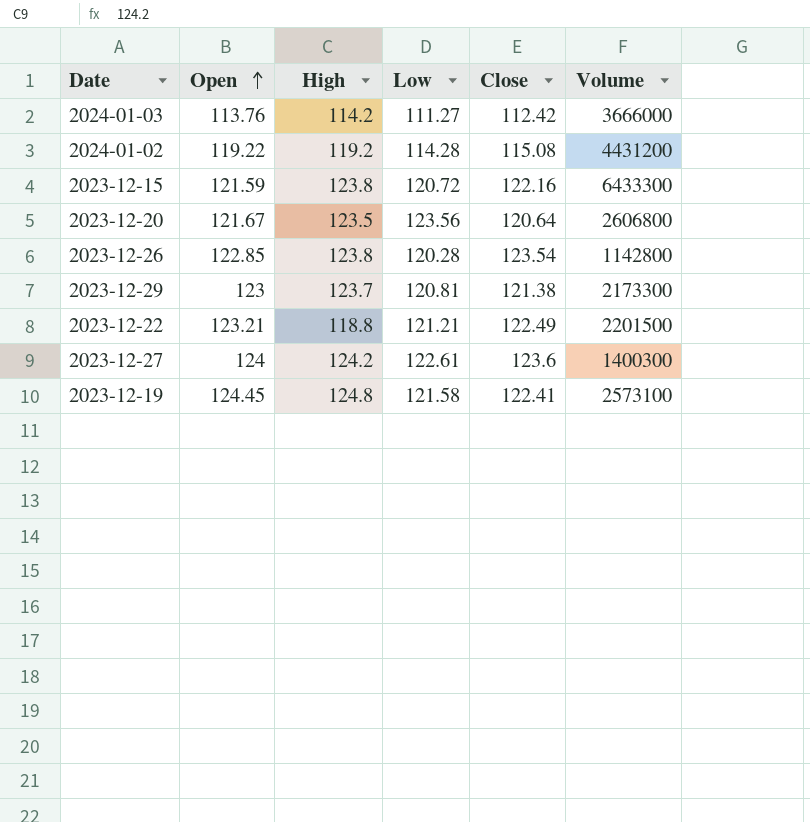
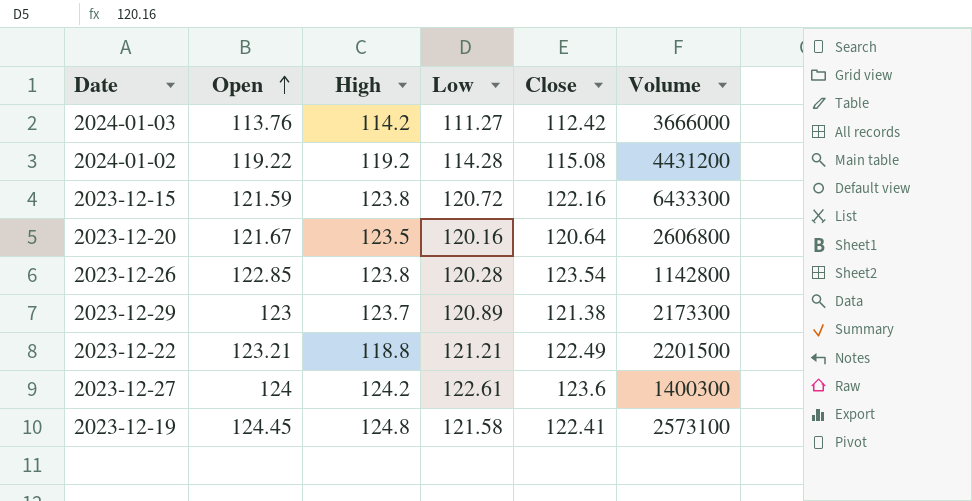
2023-12-20 | Low: 123.56 -> 120.16
2023-12-29 | Low: 120.81 -> 120.89

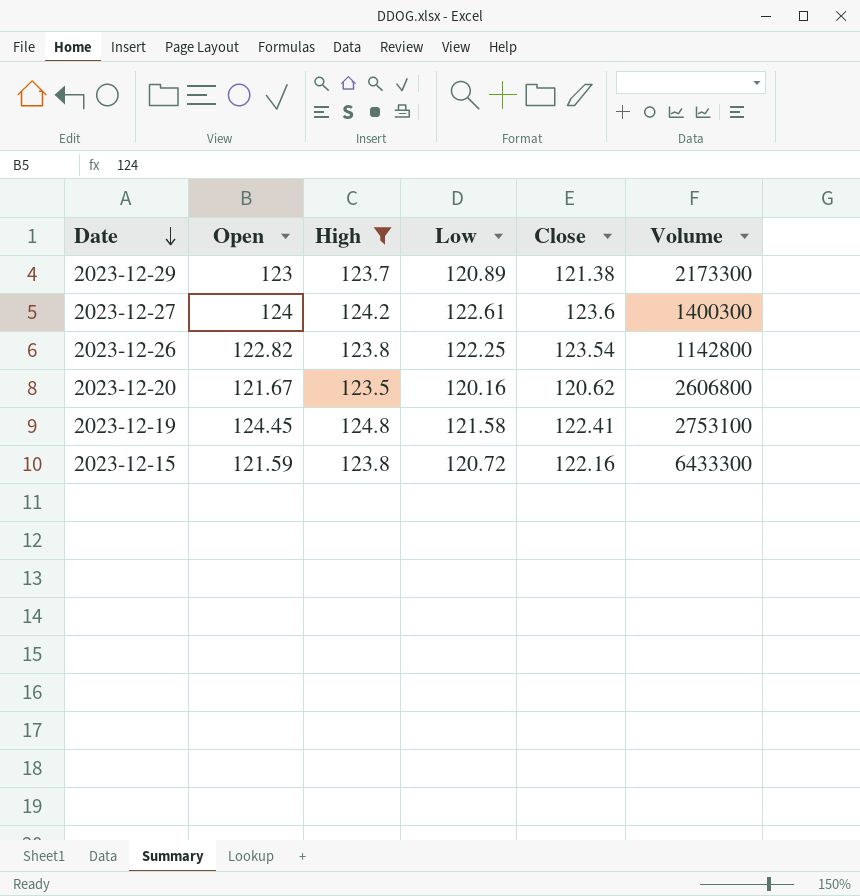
filter: none -> High >= 123.5
row order: Open ascending -> Date descending
2023-12-26 | Open: 122.85 -> 122.82
2023-12-26 | Low: 120.28 -> 122.25
2023-12-20 | Close: 120.64 -> 120.62
2023-12-19 | Volume: 2573100 -> 2753100

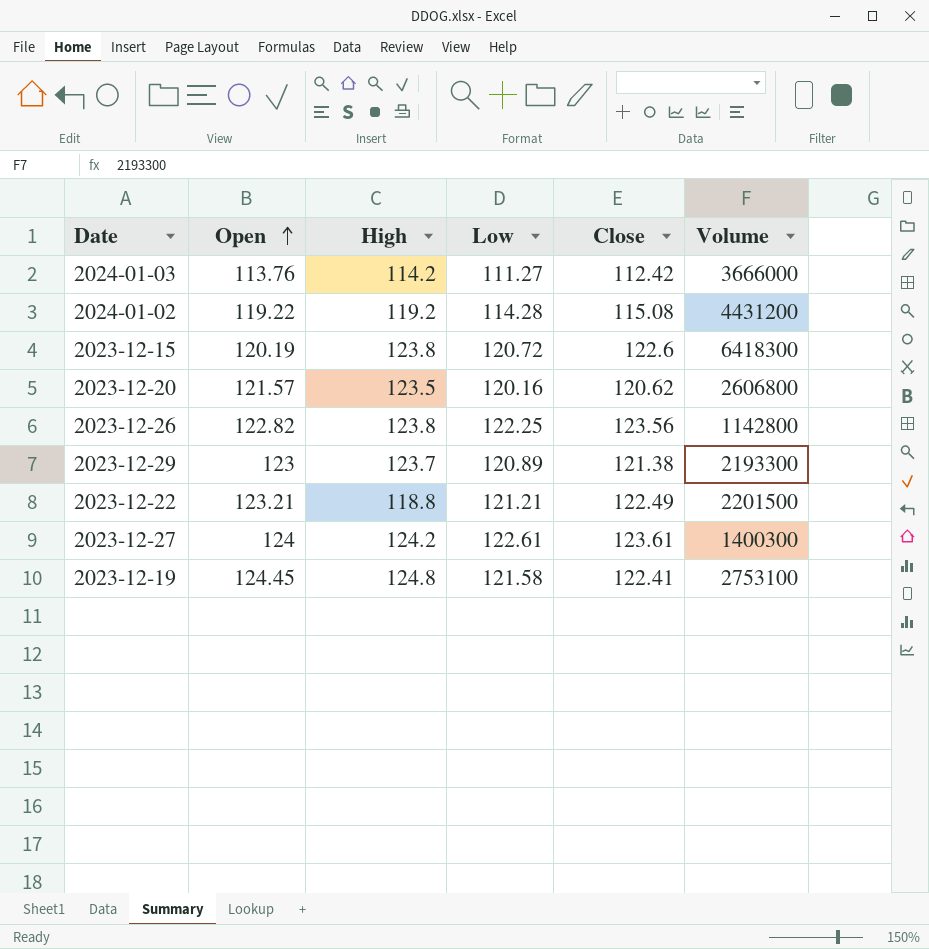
filter: High >= 123.5 -> none
row order: Date descending -> Open ascending
2023-12-15 | Open: 121.59 -> 120.19
2023-12-15 | Close: 122.16 -> 122.6
2023-12-15 | Volume: 6433300 -> 6418300
2023-12-20 | Open: 121.67 -> 121.57
2023-12-26 | Close: 123.54 -> 123.56
2023-12-29 | Volume: 2173300 -> 2193300
2023-12-27 | Close: 123.6 -> 123.61

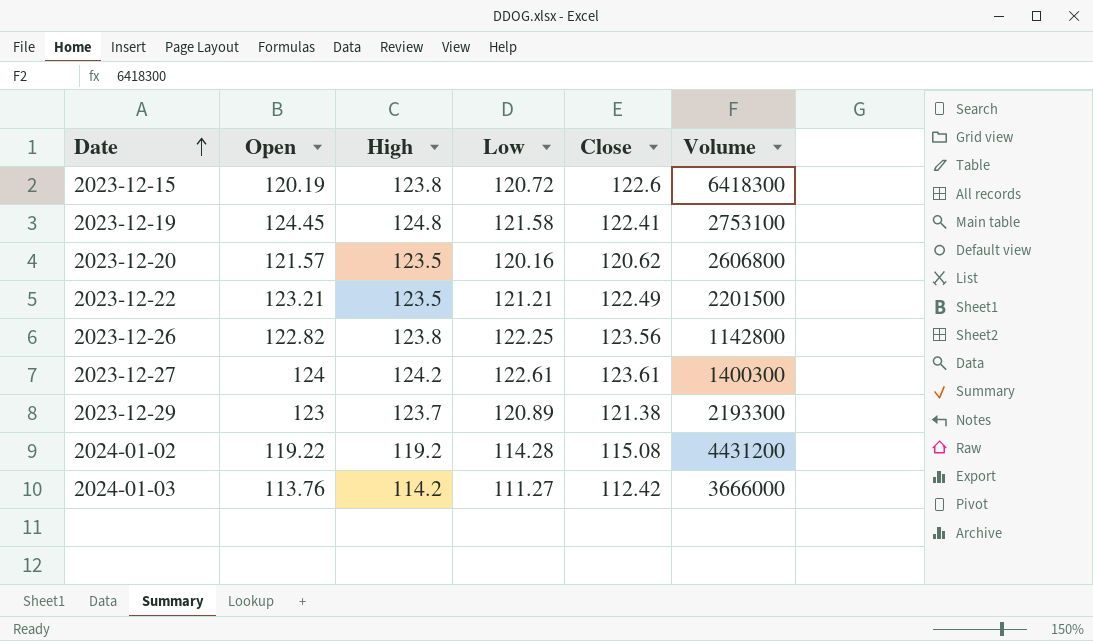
row order: Open ascending -> Date ascending
2023-12-22 | High: 118.8 -> 123.5

